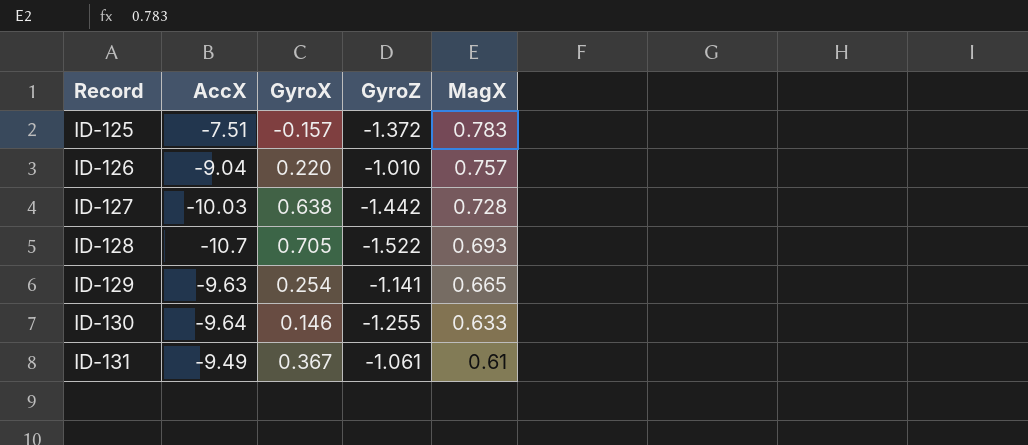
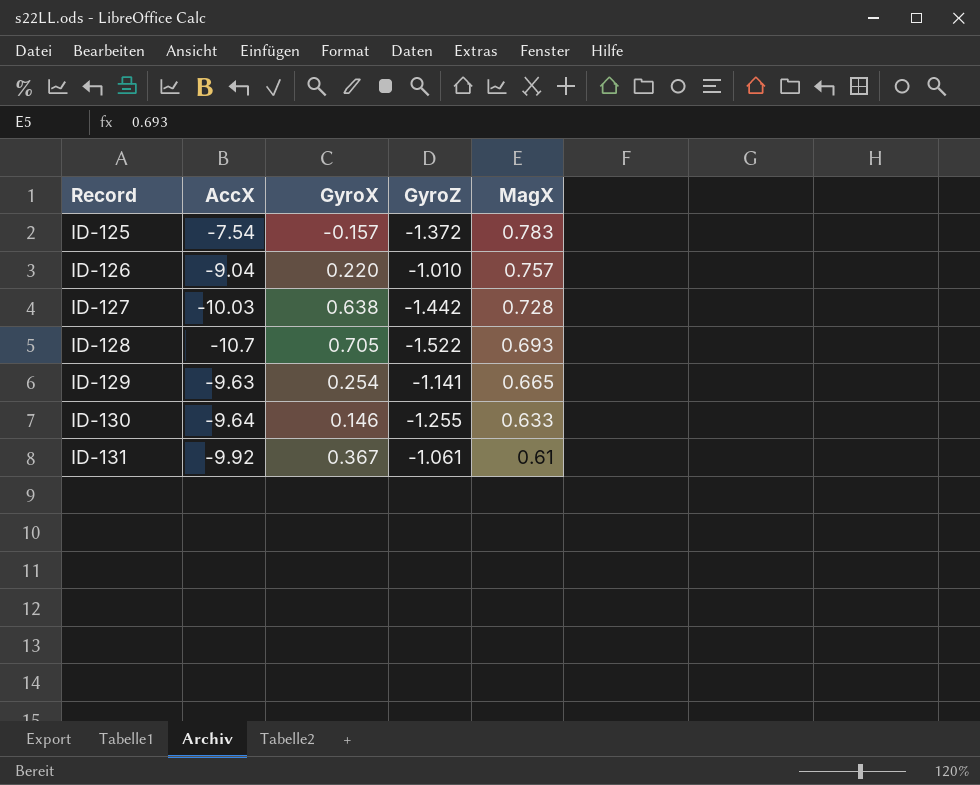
ID-125 | AccX: -7.51 -> -7.54
ID-131 | AccX: -9.49 -> -9.92

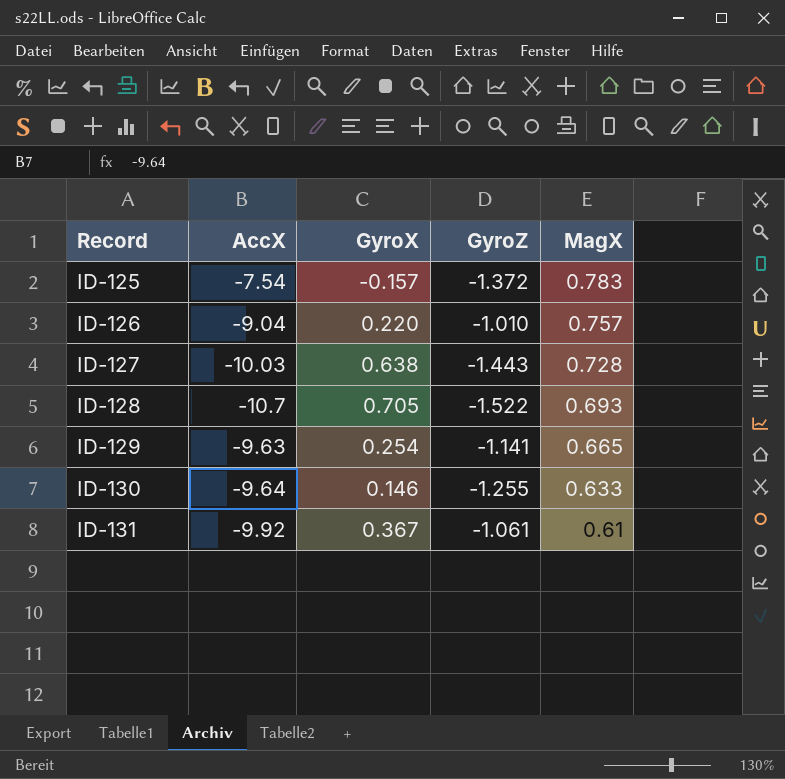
ID-127 | GyroZ: -1.442 -> -1.443

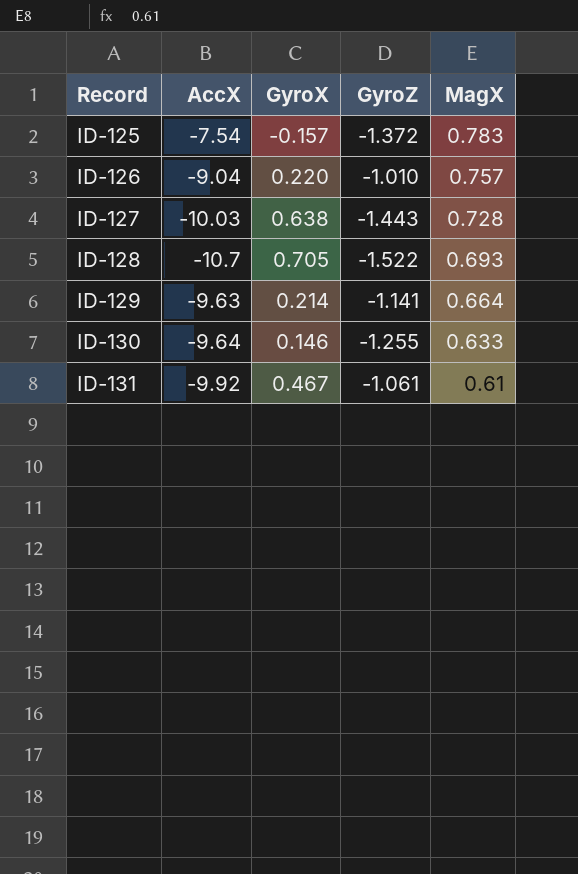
ID-129 | GyroX: 0.254 -> 0.214
ID-129 | MagX: 0.665 -> 0.664
ID-131 | GyroX: 0.367 -> 0.467

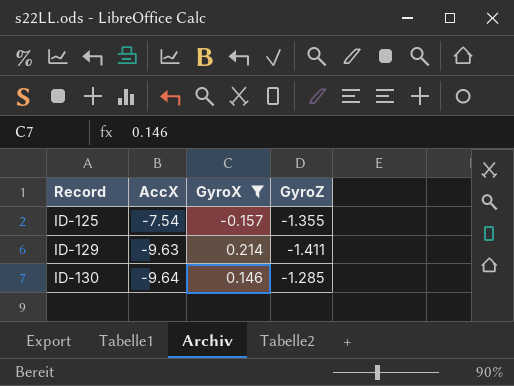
filter: none -> GyroX <= 0.214
column MagX | position: 5 -> none
ID-125 | GyroZ: -1.372 -> -1.355
ID-129 | GyroZ: -1.141 -> -1.411
ID-130 | GyroZ: -1.255 -> -1.285

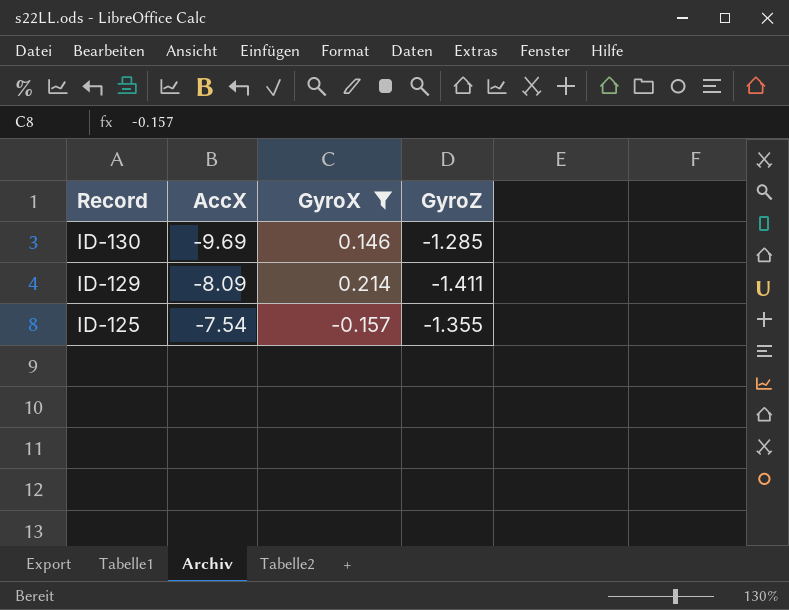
row order: Record ascending -> Record descending
ID-130 | AccX: -9.64 -> -9.69
ID-129 | AccX: -9.63 -> -8.09

